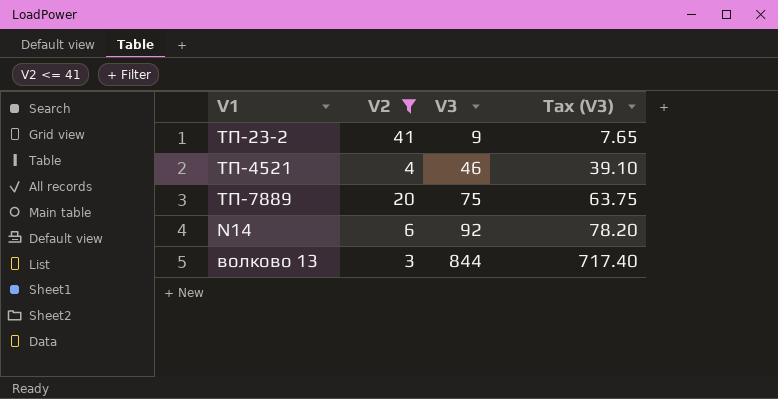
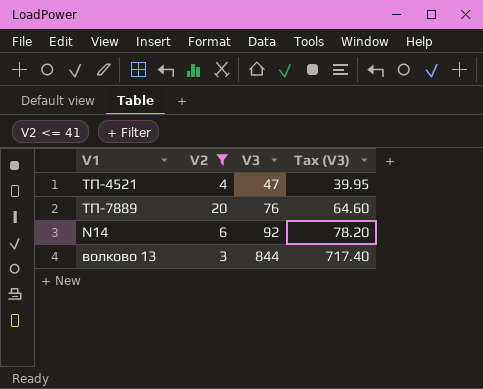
row ТП-23-2: 41 | 9 | 7.65 -> none
ТП-4521 | V3: 46 -> 47
ТП-4521 | Tax (V3): 39.10 -> 39.95
ТП-7889 | V3: 75 -> 76
ТП-7889 | Tax (V3): 63.75 -> 64.60

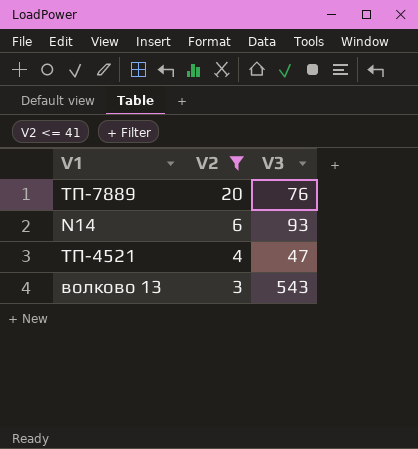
row order: V3 ascending -> V2 descending
column Tax (V3) | formula: [V3] * 0.85 -> none
N14 | V3: 92 -> 93
волково 13 | V3: 844 -> 543

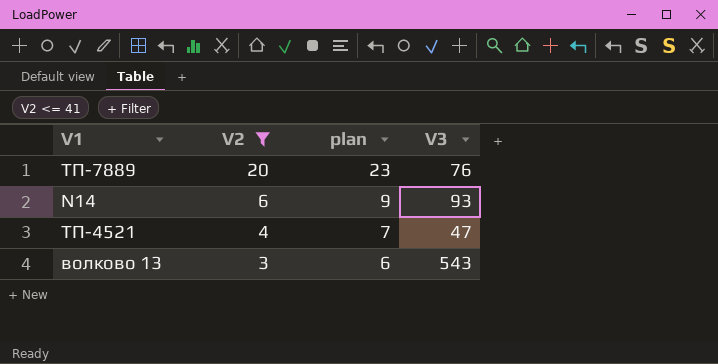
column plan | formula: none -> [V2] + 3

